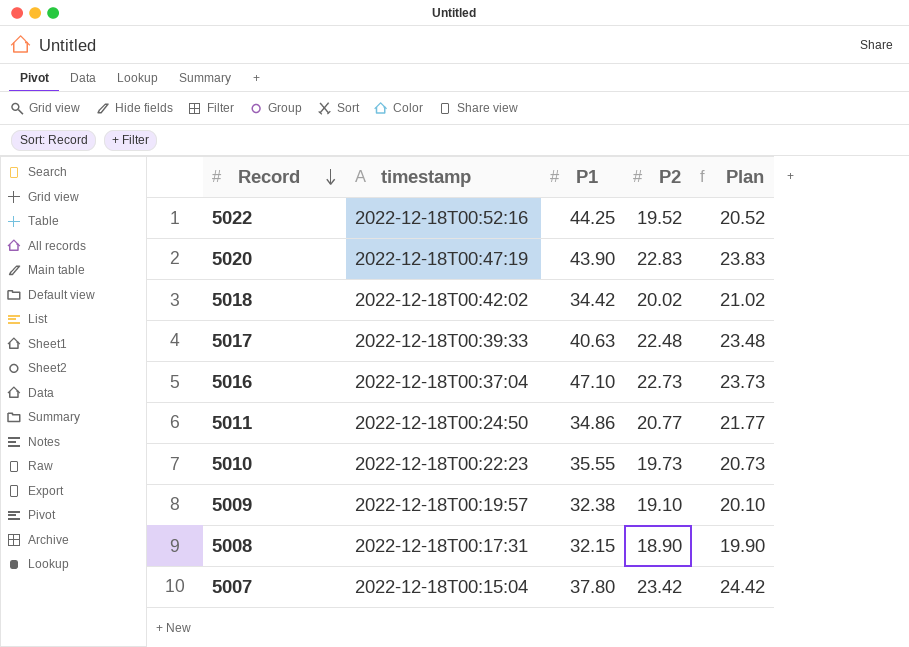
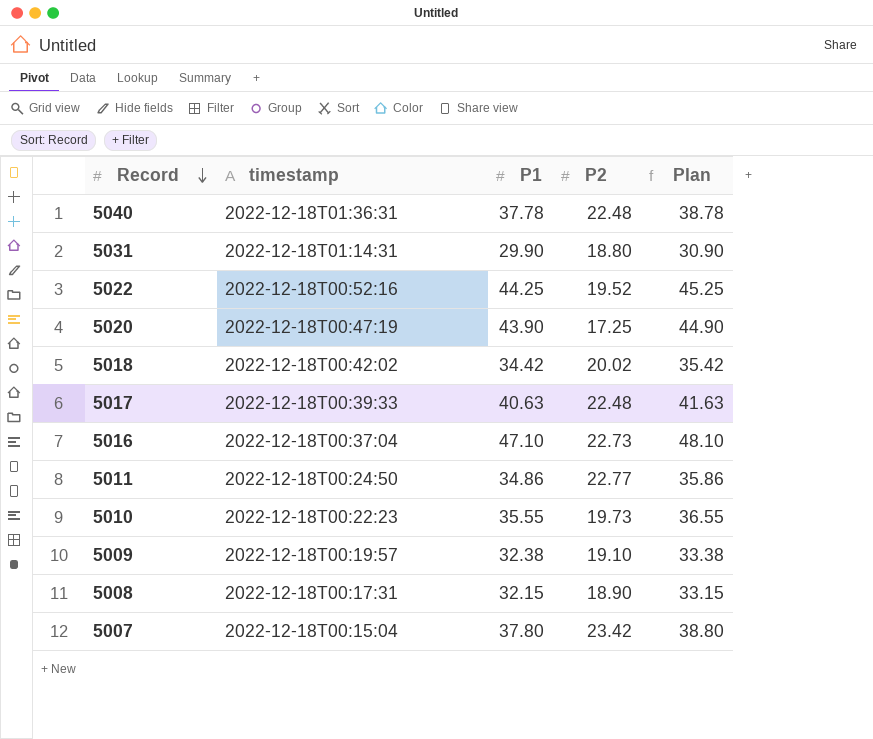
column Plan | formula: [P2] + 1 -> [P1] + 1
row 5040: none -> 2022-12-18T01:36:31 | 37.78 | 22.48 | 38.78
row 5031: none -> 2022-12-18T01:14:31 | 29.90 | 18.80 | 30.90
5020 | P2: 22.83 -> 17.25
5011 | P2: 20.77 -> 22.77

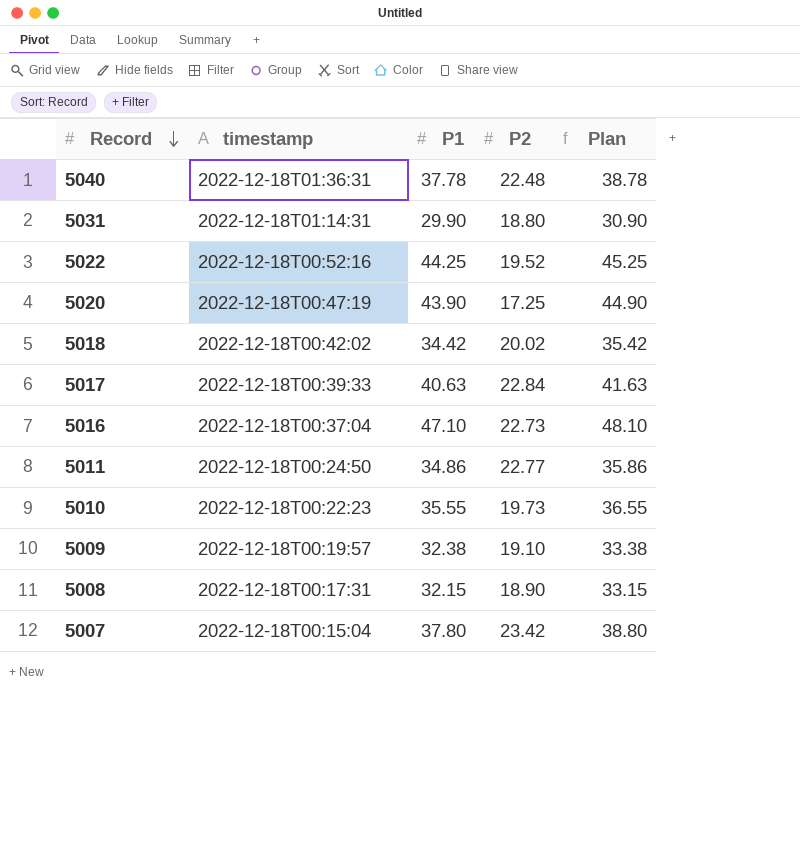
5017 | P2: 22.48 -> 22.84

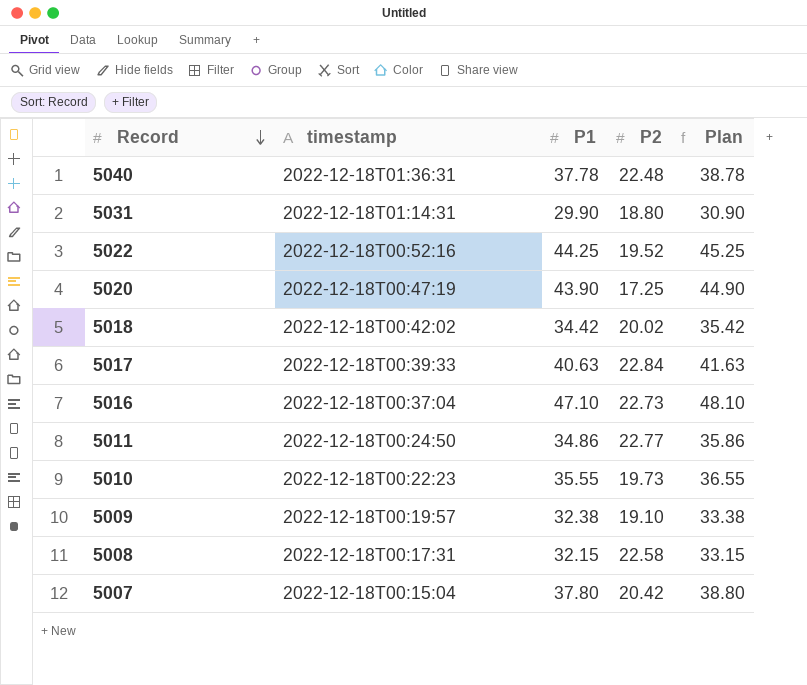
5008 | P2: 18.90 -> 22.58
5007 | P2: 23.42 -> 20.42

